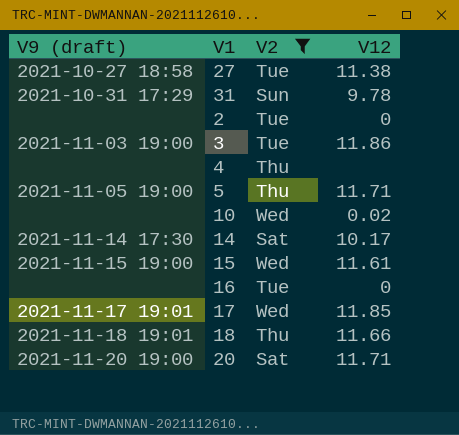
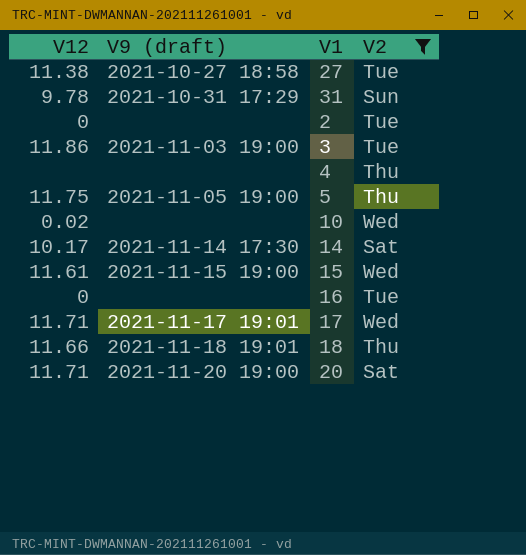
column V12 | position: 4 -> 1
5 | V12: 11.71 -> 11.75
17 | V12: 11.85 -> 11.71

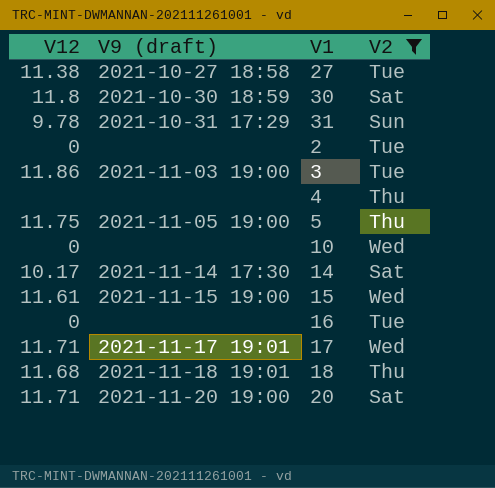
row 30: none -> 11.8 | 2021-10-30 18:59 | Sat
10 | V12: 0.02 -> 0
18 | V12: 11.66 -> 11.68

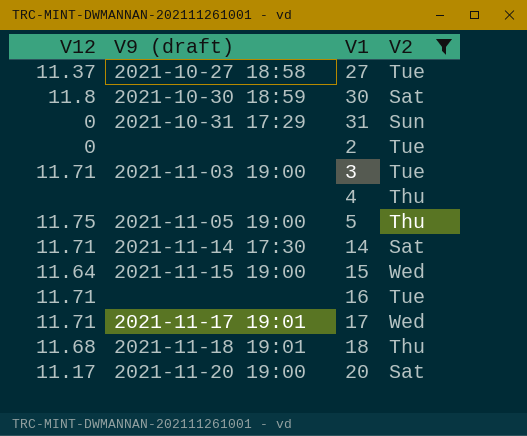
row 10: 0 | none | Wed -> none
27 | V12: 11.38 -> 11.37
31 | V12: 9.78 -> 0
3 | V12: 11.86 -> 11.71
14 | V12: 10.17 -> 11.71
15 | V12: 11.61 -> 11.64
16 | V12: 0 -> 11.71
20 | V12: 11.71 -> 11.17

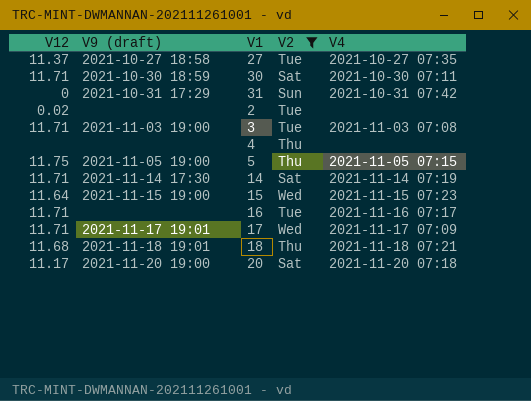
column V4 | position: none -> 5
30 | V12: 11.8 -> 11.71
2 | V12: 0 -> 0.02

